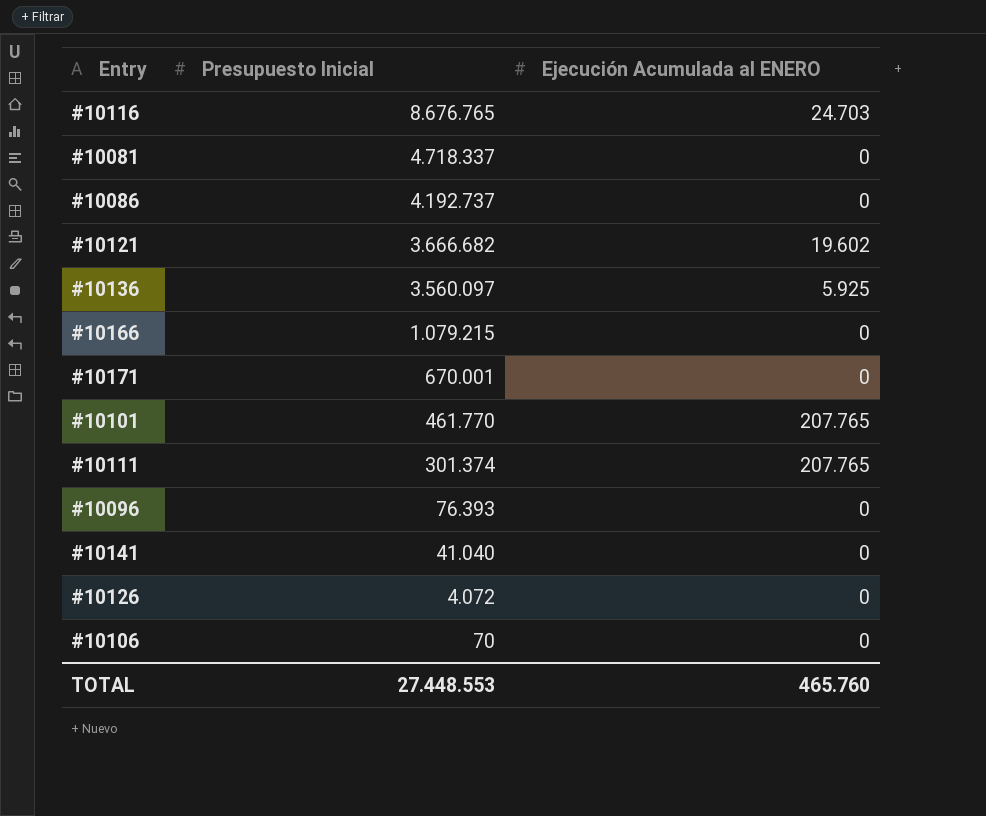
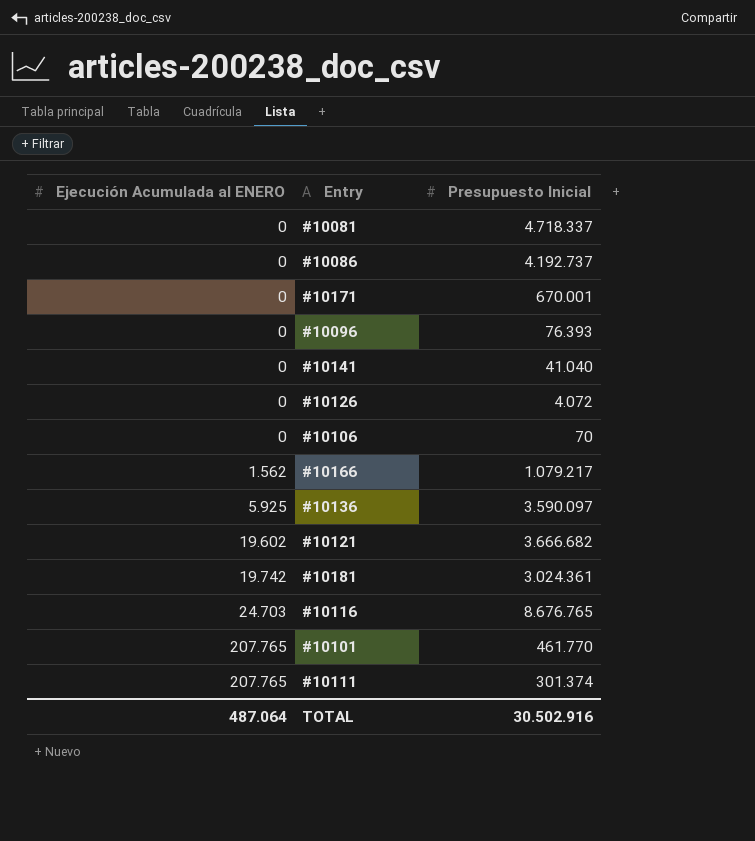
row order: Presupuesto Inicial descending -> Ejecución Acumulada al ENERO ascending
column Ejecución Acumulada al ENERO | position: 3 -> 1
#10166 | Ejecución Acumulada al ENERO: 0 -> 1.562
#10166 | Presupuesto Inicial: 1.079.215 -> 1.079.217
#10136 | Presupuesto Inicial: 3.560.097 -> 3.590.097
row #10181: none -> 19.742 | 3.024.361
TOTAL | Ejecución Acumulada al ENERO: 465.760 -> 487.064
TOTAL | Presupuesto Inicial: 27.448.553 -> 30.502.916

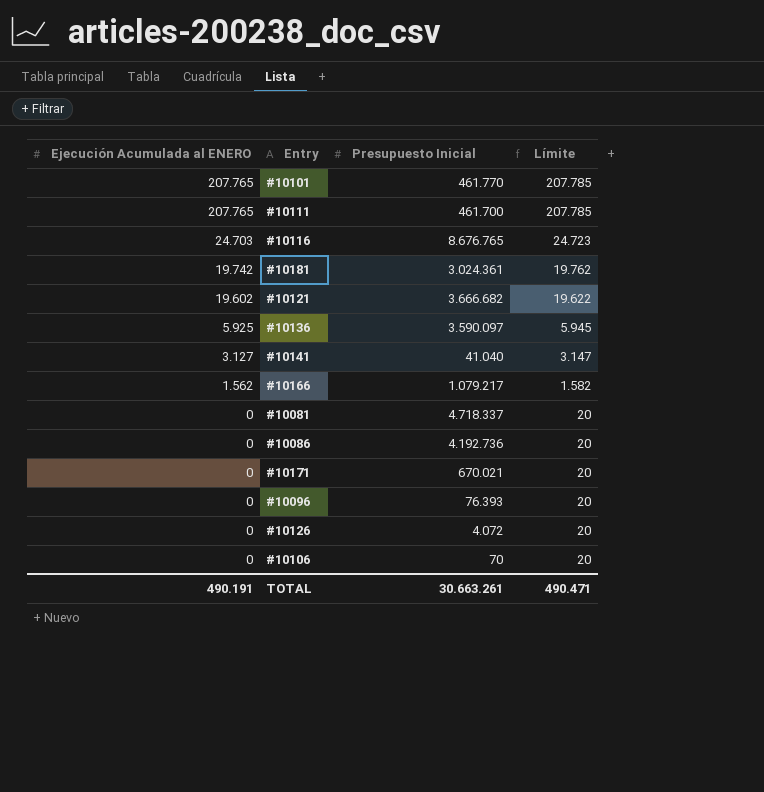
row order: Ejecución Acumulada al ENERO ascending -> Ejecución Acumulada al ENERO descending
column Límite | formula: none -> [Ejecución Acumulada al ENERO] + 20
#10111 | Presupuesto Inicial: 301.374 -> 461.700
#10141 | Ejecución Acumulada al ENERO: 0 -> 3.127
#10086 | Presupuesto Inicial: 4.192.737 -> 4.192.736
#10171 | Presupuesto Inicial: 670.001 -> 670.021
TOTAL | Ejecución Acumulada al ENERO: 487.064 -> 490.191
TOTAL | Presupuesto Inicial: 30.502.916 -> 30.663.261

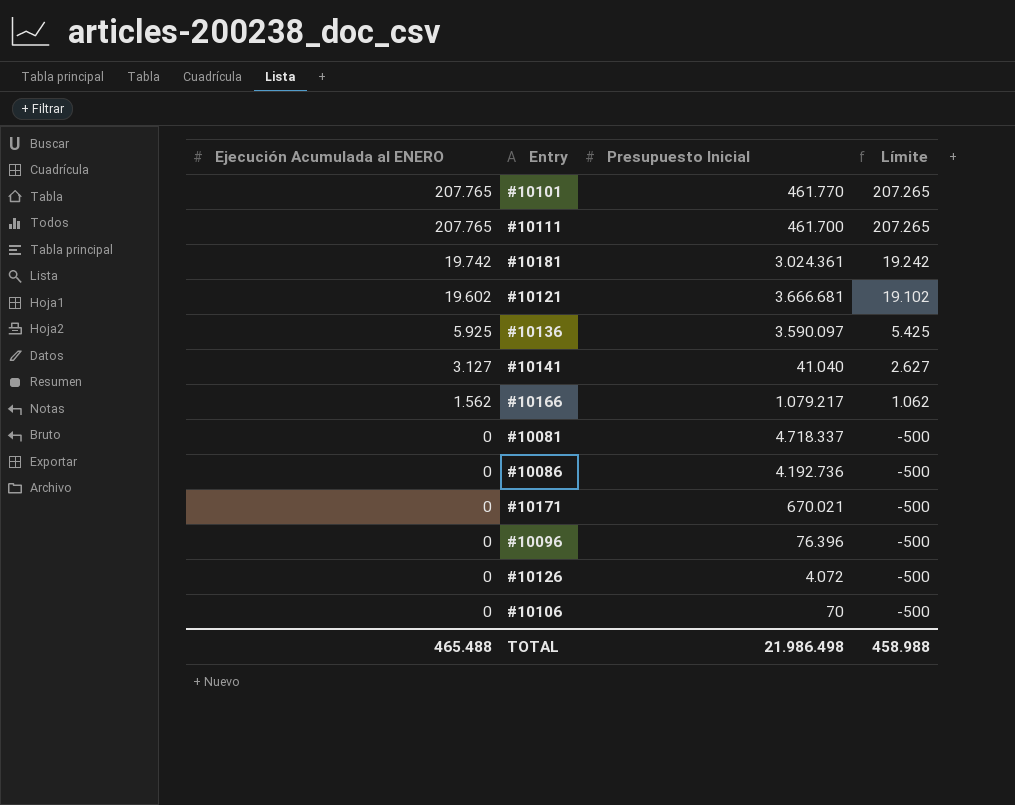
column Límite | formula: [Ejecución Acumulada al ENERO] + 20 -> [Ejecución Acumulada al ENERO] - 500
row #10116: 24.703 | 8.676.765 | 24.723 -> none
#10121 | Presupuesto Inicial: 3.666.682 -> 3.666.681
#10096 | Presupuesto Inicial: 76.393 -> 76.396
TOTAL | Ejecución Acumulada al ENERO: 490.191 -> 465.488
TOTAL | Presupuesto Inicial: 30.663.261 -> 21.986.498
TOTAL | Límite: 490.471 -> 458.988

